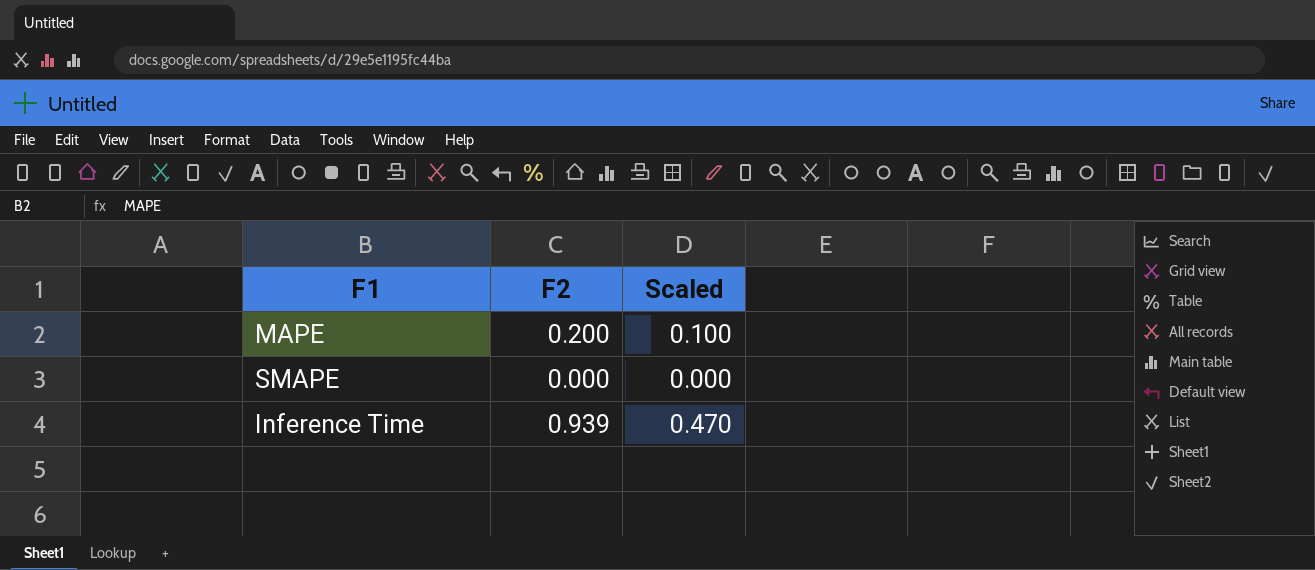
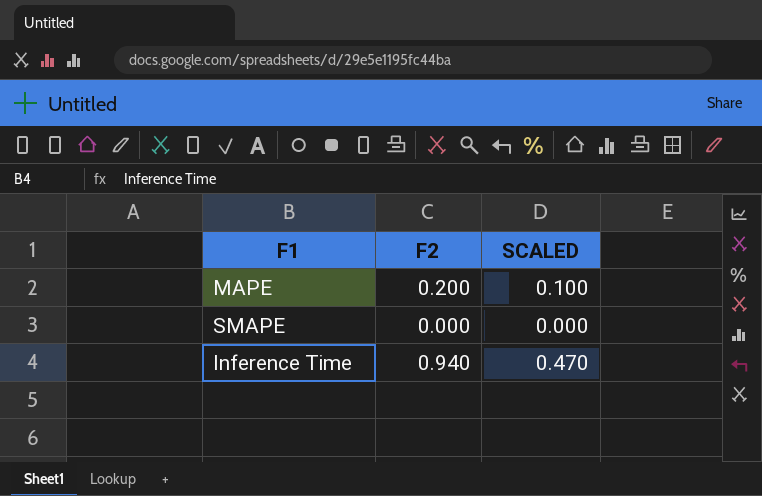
column name: Scaled -> SCALED
Inference Time | F2: 0.939 -> 0.940

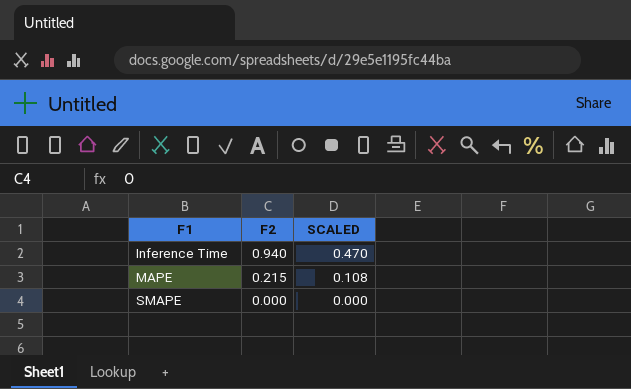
row order: none -> F1 ascending
MAPE | F2: 0.200 -> 0.215
MAPE | SCALED: 0.100 -> 0.108

